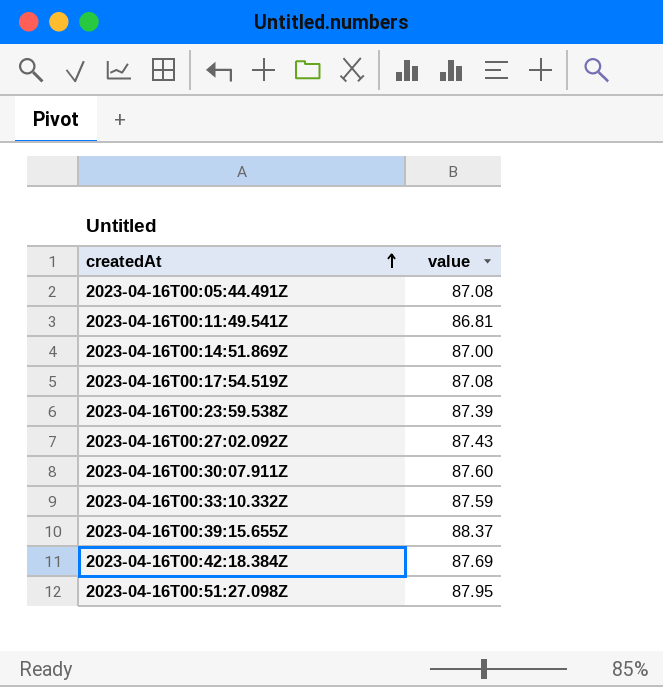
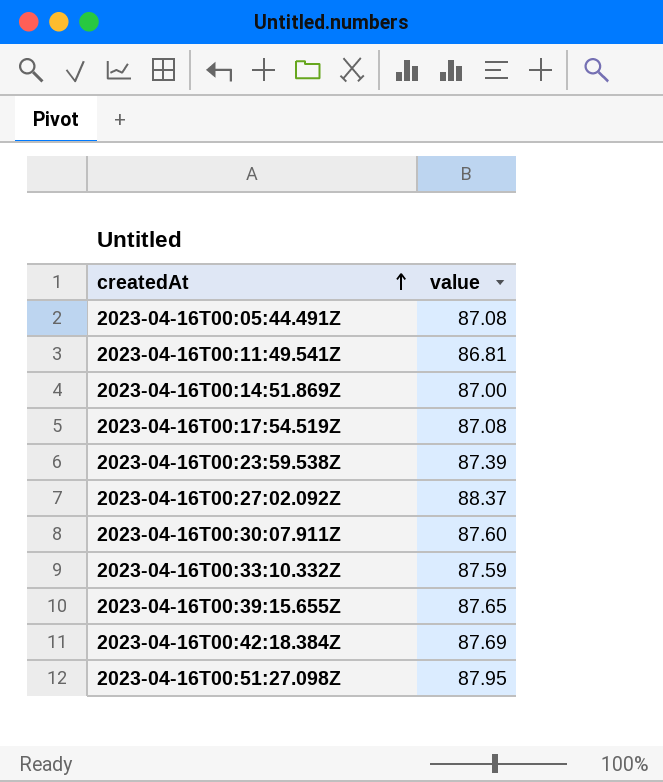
2023-04-16T00:27:02.092Z | value: 87.43 -> 88.37
2023-04-16T00:39:15.655Z | value: 88.37 -> 87.65

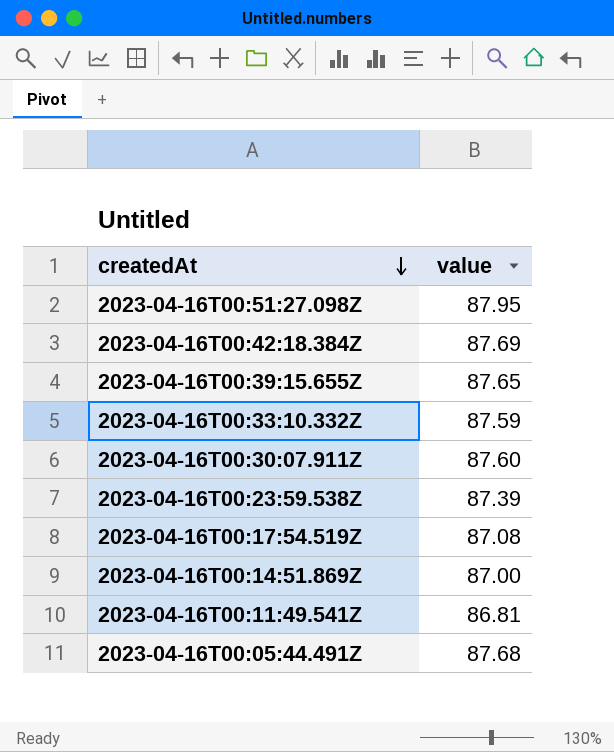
row order: createdAt ascending -> createdAt descending
row 2023-04-16T00:27:02.092Z: 88.37 -> none
2023-04-16T00:05:44.491Z | value: 87.08 -> 87.68

